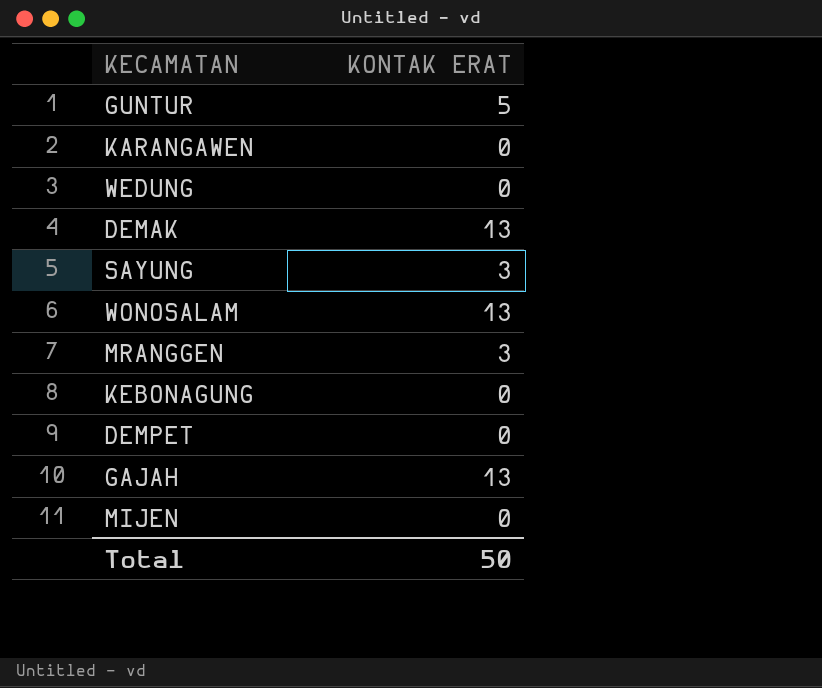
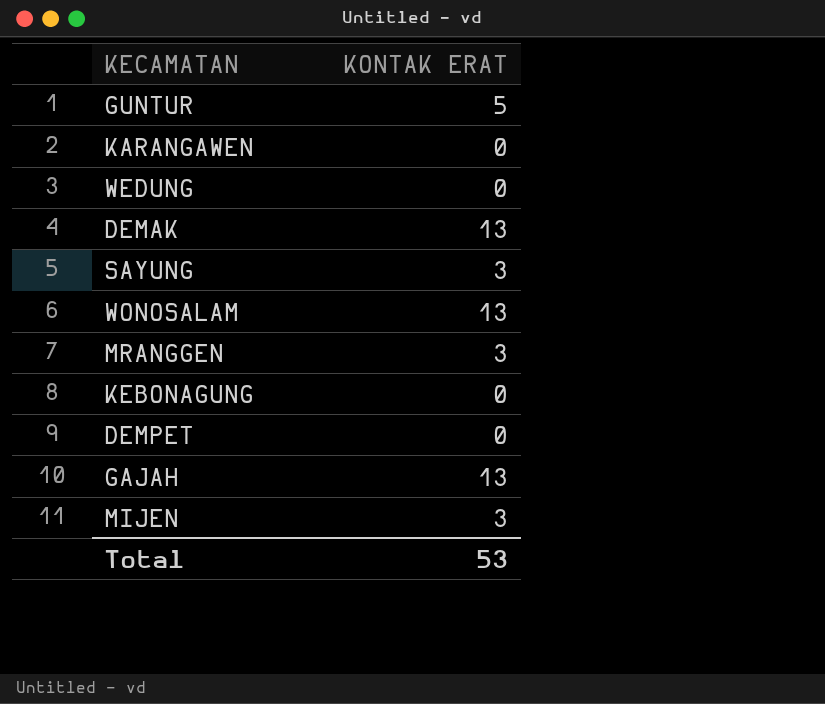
MIJEN | KONTAK ERAT: 0 -> 3
Total | KONTAK ERAT: 50 -> 53

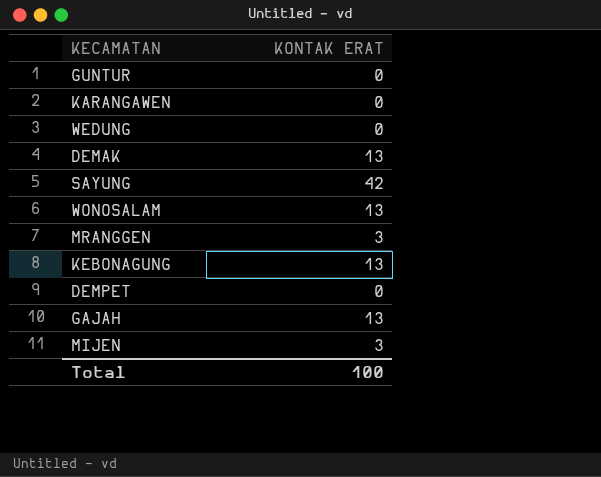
GUNTUR | KONTAK ERAT: 5 -> 0
SAYUNG | KONTAK ERAT: 3 -> 42
KEBONAGUNG | KONTAK ERAT: 0 -> 13
Total | KONTAK ERAT: 53 -> 100

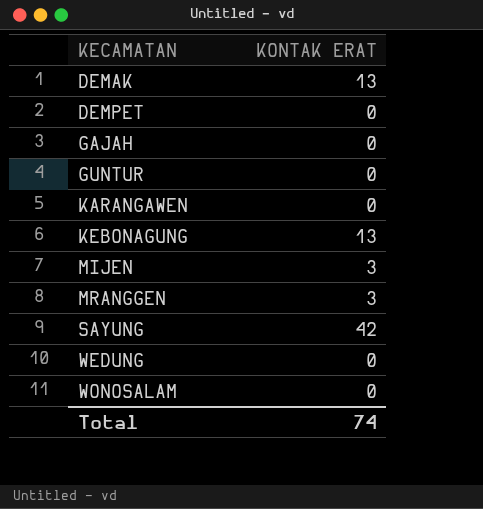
row order: none -> KECAMATAN ascending
GAJAH | KONTAK ERAT: 13 -> 0
WONOSALAM | KONTAK ERAT: 13 -> 0
Total | KONTAK ERAT: 100 -> 74

